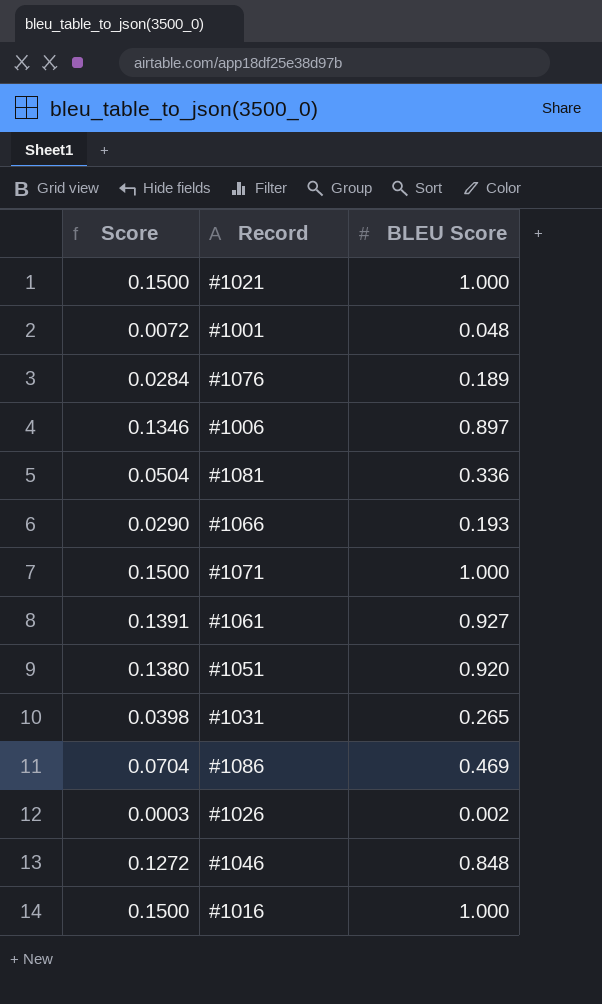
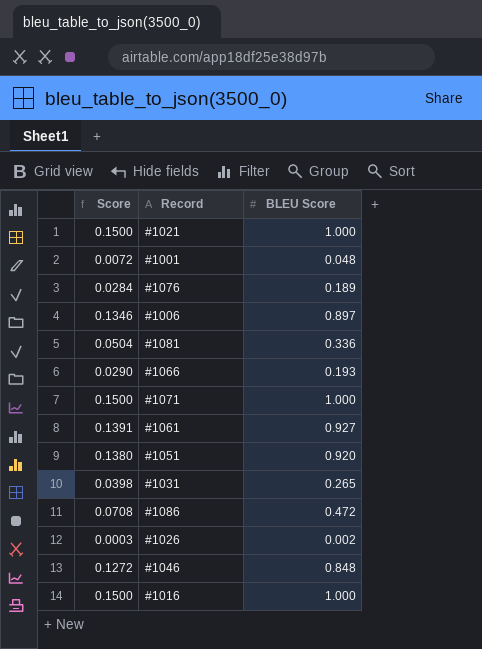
#1086 | Score: 0.0704 -> 0.0708
#1086 | BLEU Score: 0.469 -> 0.472

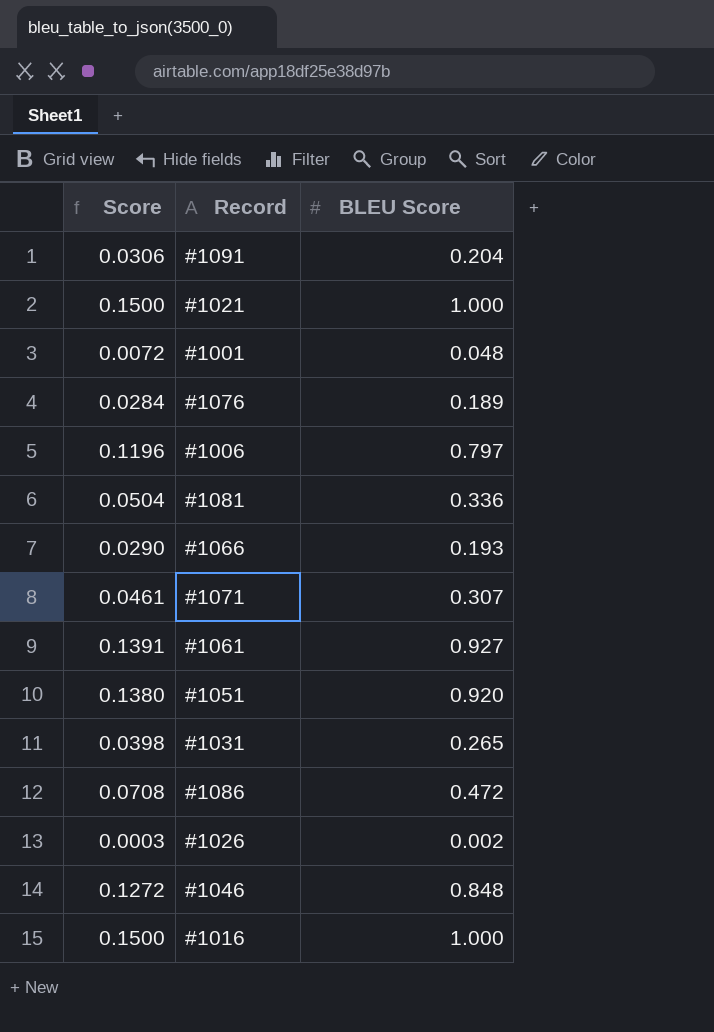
row #1091: none -> 0.0306 | 0.204
#1006 | Score: 0.1346 -> 0.1196
#1006 | BLEU Score: 0.897 -> 0.797
#1071 | Score: 0.1500 -> 0.0461
#1071 | BLEU Score: 1.000 -> 0.307

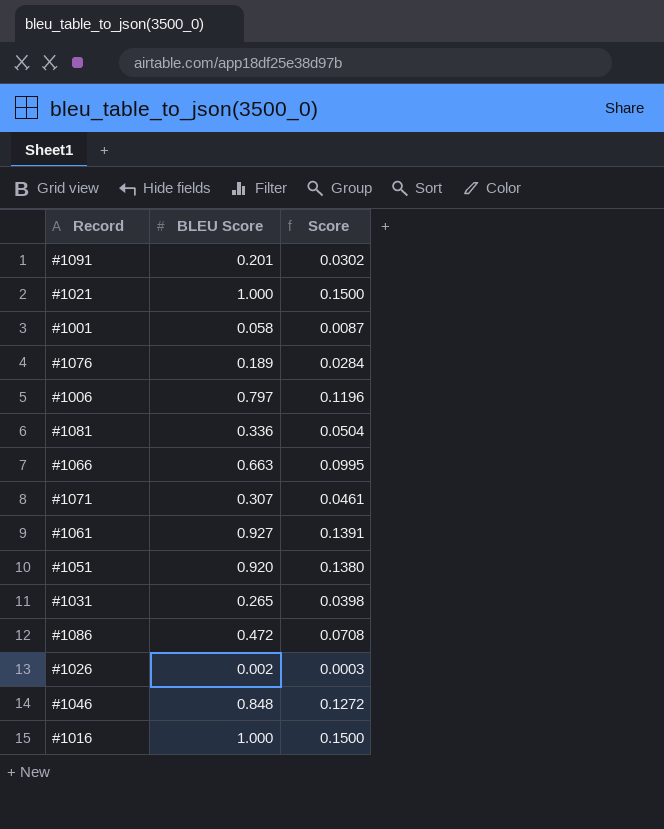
column Score | position: 1 -> 3
#1091 | BLEU Score: 0.204 -> 0.201
#1091 | Score: 0.0306 -> 0.0302
#1001 | BLEU Score: 0.048 -> 0.058
#1001 | Score: 0.0072 -> 0.0087
#1066 | BLEU Score: 0.193 -> 0.663
#1066 | Score: 0.0290 -> 0.0995

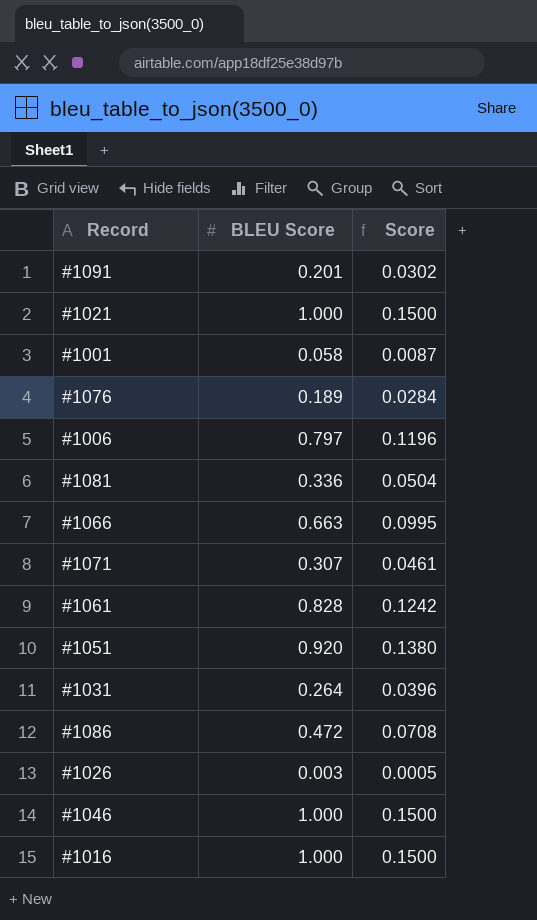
#1061 | BLEU Score: 0.927 -> 0.828
#1061 | Score: 0.1391 -> 0.1242
#1031 | BLEU Score: 0.265 -> 0.264
#1031 | Score: 0.0398 -> 0.0396
#1026 | BLEU Score: 0.002 -> 0.003
#1026 | Score: 0.0003 -> 0.0005
#1046 | BLEU Score: 0.848 -> 1.000
#1046 | Score: 0.1272 -> 0.1500

